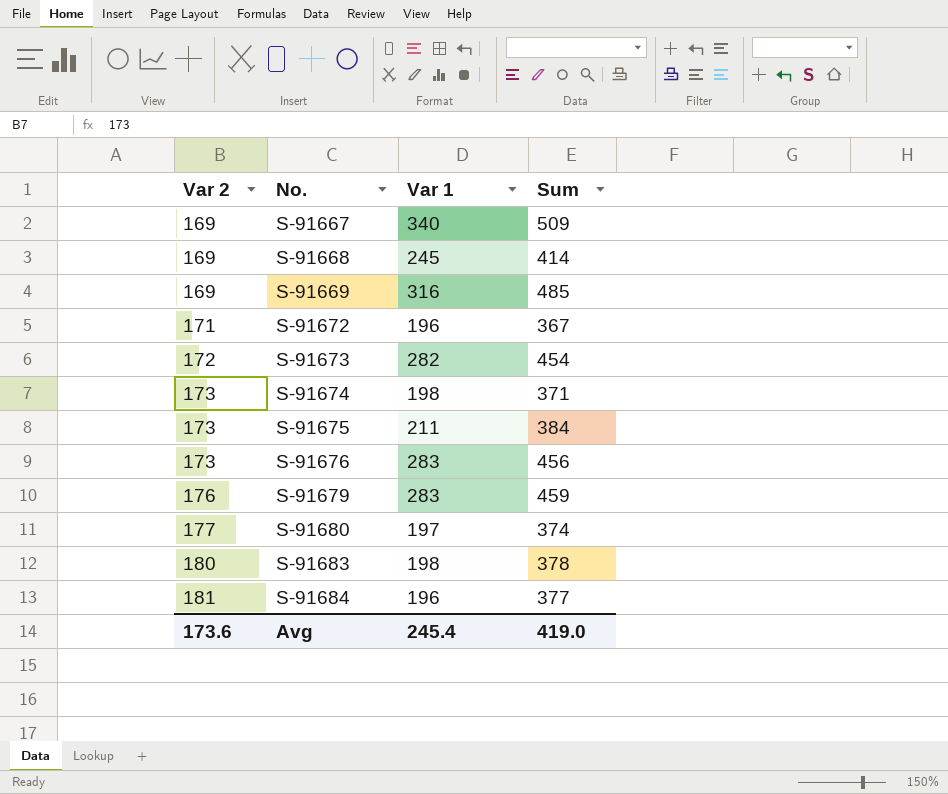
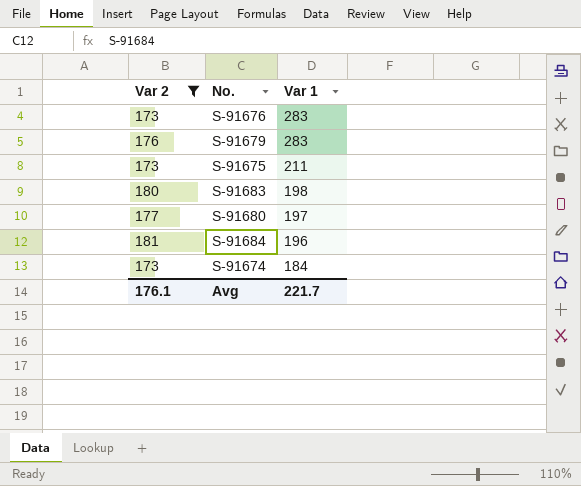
filter: none -> Var 2 >= 173
row order: Var 2 ascending -> Var 1 descending
column Sum | formula: [Var 2] + [Var 1] -> none
S-91674 | Var 1: 198 -> 184
Avg | Var 2: 173.6 -> 176.1
Avg | Var 1: 245.4 -> 221.7

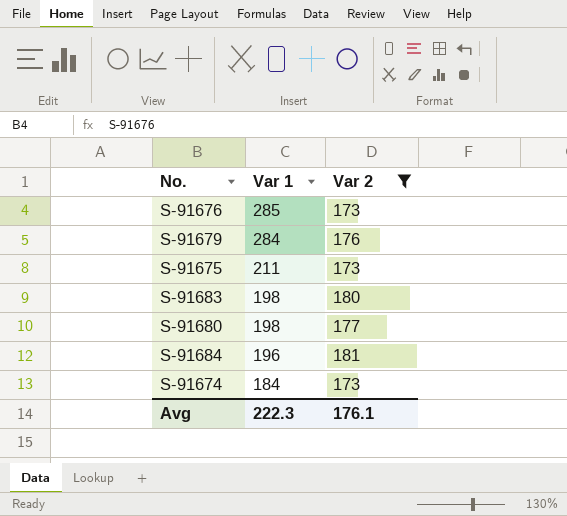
column Var 2 | position: 1 -> 3
S-91676 | Var 1: 283 -> 285
S-91679 | Var 1: 283 -> 284
S-91680 | Var 1: 197 -> 198
Avg | Var 1: 221.7 -> 222.3

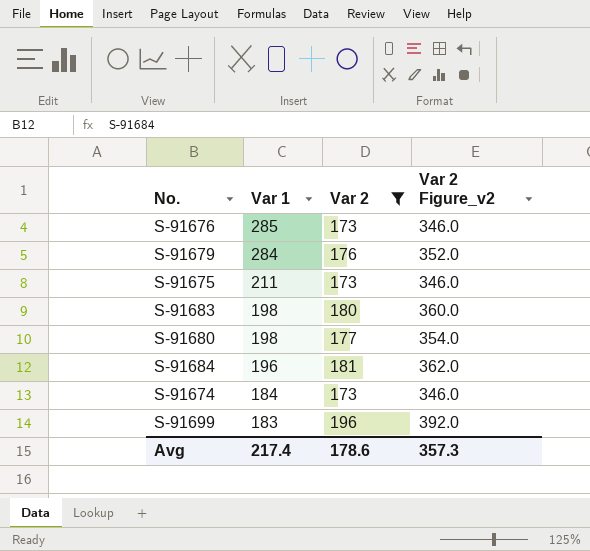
column Var 2 Figure_v2 | formula: none -> [Var 2] * 2
row S-91699: none -> 183 | 196 | 392.0
Avg | Var 1: 222.3 -> 217.4
Avg | Var 2: 176.1 -> 178.6

